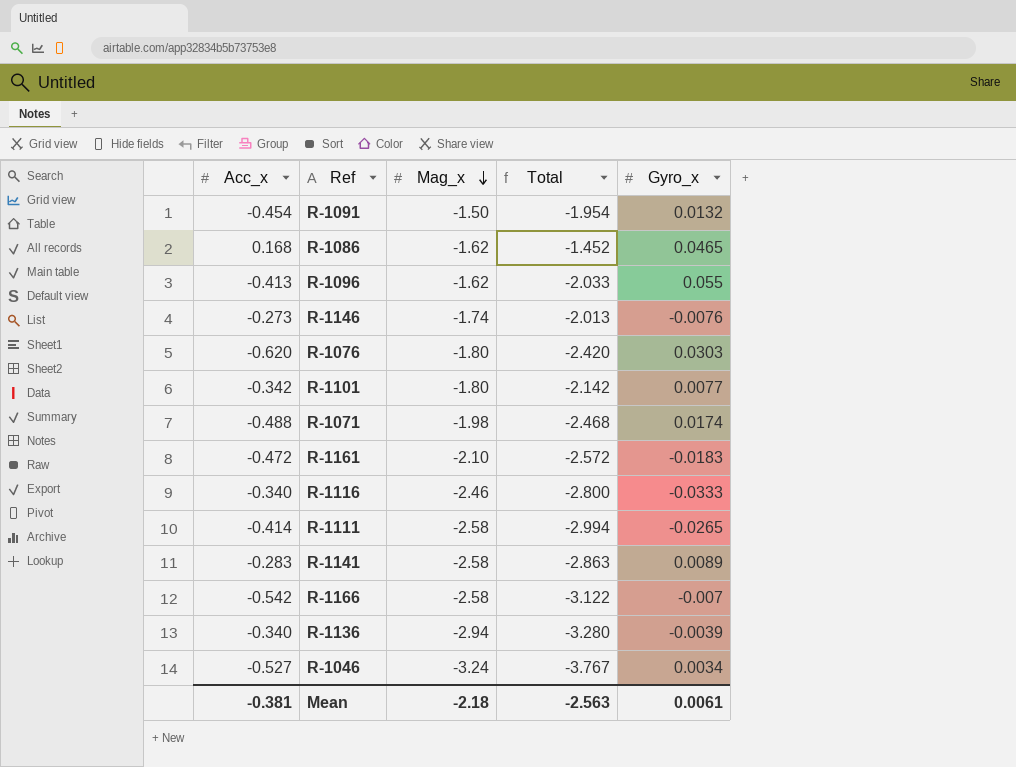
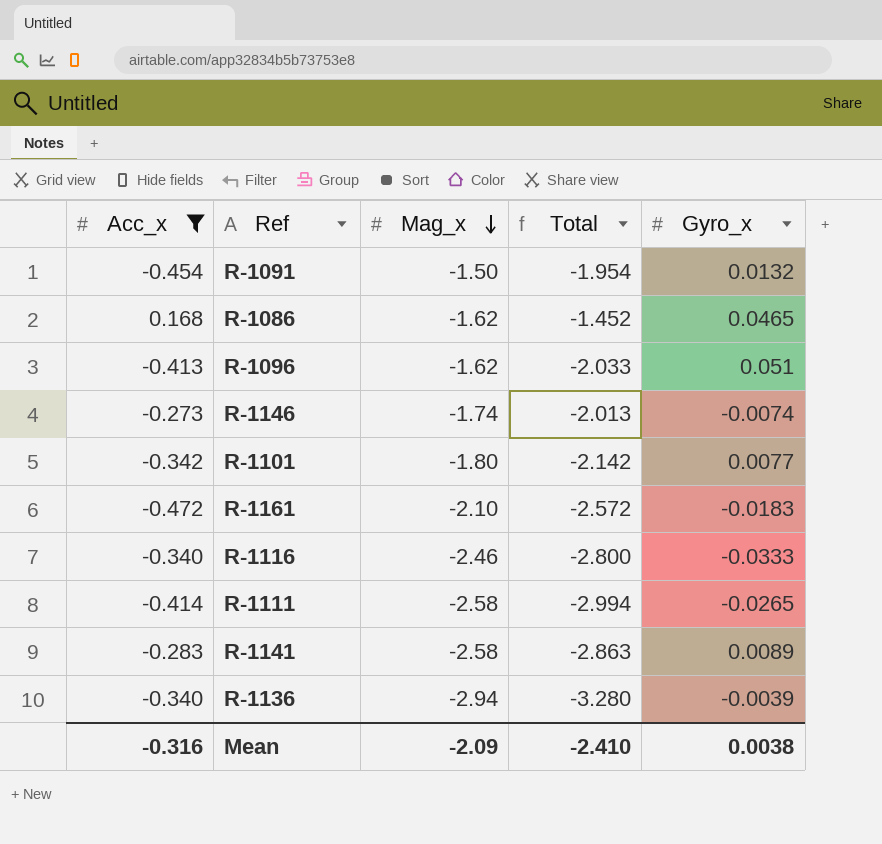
filter: none -> Acc_x >= -0.472
R-1096 | Gyro_x: 0.055 -> 0.051
R-1146 | Gyro_x: -0.0076 -> -0.0074
Mean | Acc_x: -0.381 -> -0.316
Mean | Mag_x: -2.18 -> -2.09
Mean | Total: -2.563 -> -2.410
Mean | Gyro_x: 0.0061 -> 0.0038

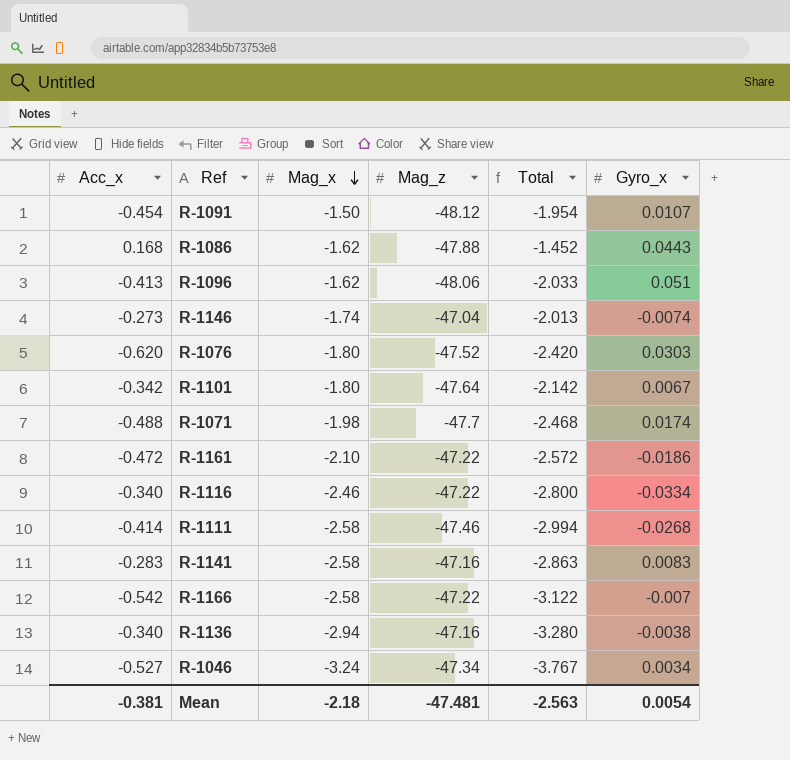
filter: Acc_x >= -0.472 -> none
column Mag_z | position: none -> 4
R-1091 | Gyro_x: 0.0132 -> 0.0107
R-1086 | Gyro_x: 0.0465 -> 0.0443
R-1101 | Gyro_x: 0.0077 -> 0.0067
R-1161 | Gyro_x: -0.0183 -> -0.0186
R-1116 | Gyro_x: -0.0333 -> -0.0334
R-1111 | Gyro_x: -0.0265 -> -0.0268
R-1141 | Gyro_x: 0.0089 -> 0.0083
R-1136 | Gyro_x: -0.0039 -> -0.0038
Mean | Acc_x: -0.316 -> -0.381
Mean | Mag_x: -2.09 -> -2.18
Mean | Total: -2.410 -> -2.563
Mean | Gyro_x: 0.0038 -> 0.0054

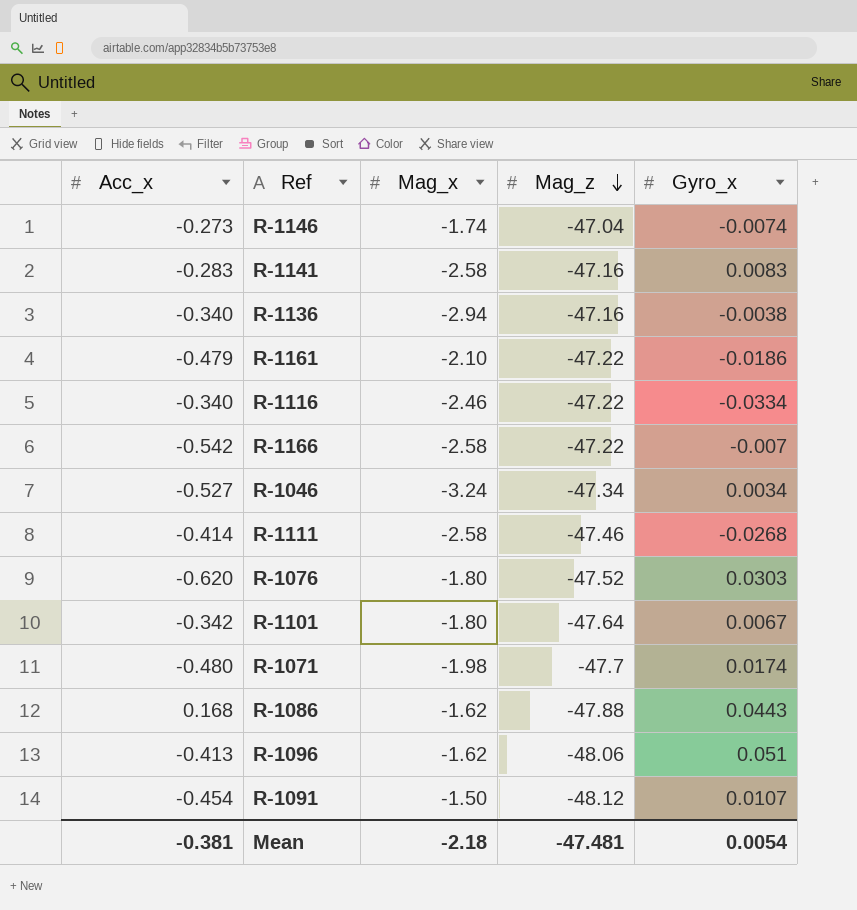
row order: Mag_x descending -> Mag_z descending
column Total | formula: [Acc_x] + [Mag_x] -> none
R-1161 | Acc_x: -0.472 -> -0.479
R-1071 | Acc_x: -0.488 -> -0.480

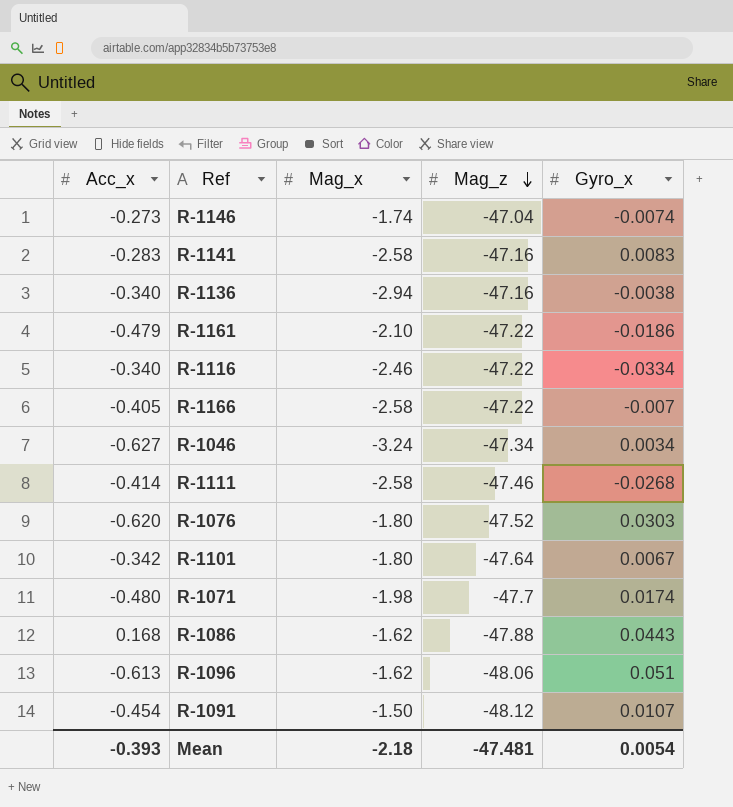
R-1166 | Acc_x: -0.542 -> -0.405
R-1046 | Acc_x: -0.527 -> -0.627
R-1096 | Acc_x: -0.413 -> -0.613
Mean | Acc_x: -0.381 -> -0.393

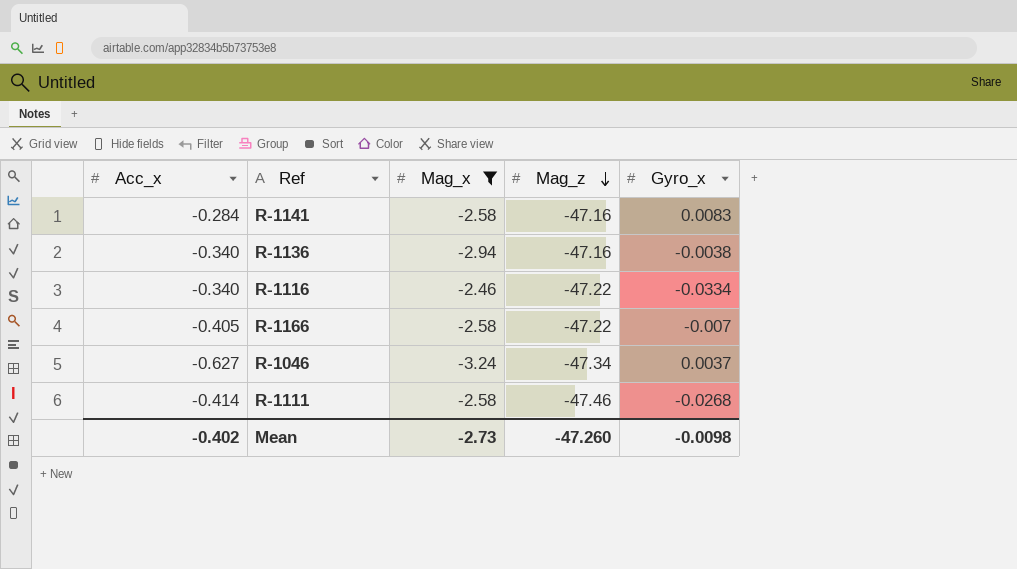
filter: none -> Mag_x <= -2.46
R-1141 | Acc_x: -0.283 -> -0.284
R-1046 | Gyro_x: 0.0034 -> 0.0037
Mean | Acc_x: -0.393 -> -0.402
Mean | Mag_x: -2.18 -> -2.73
Mean | Mag_z: -47.481 -> -47.260
Mean | Gyro_x: 0.0054 -> -0.0098

